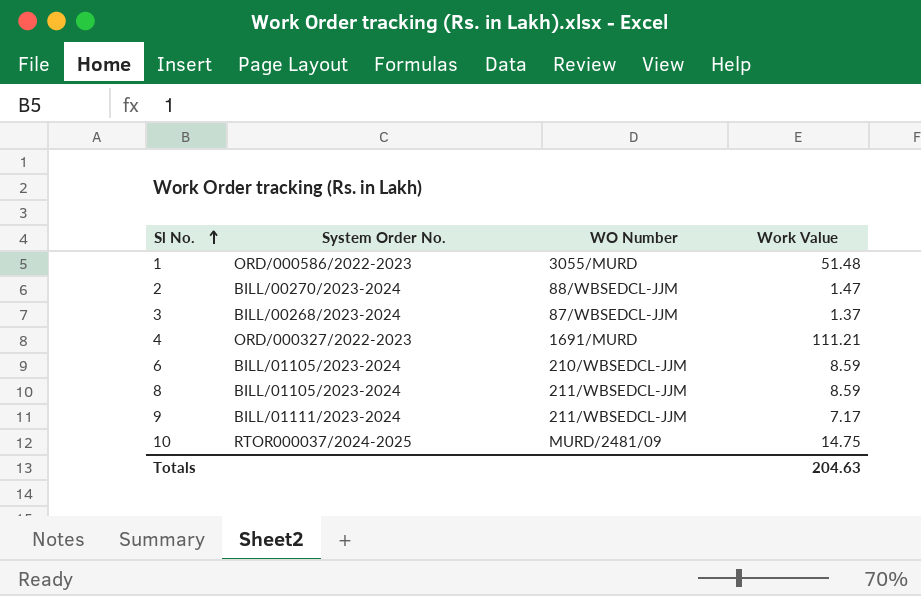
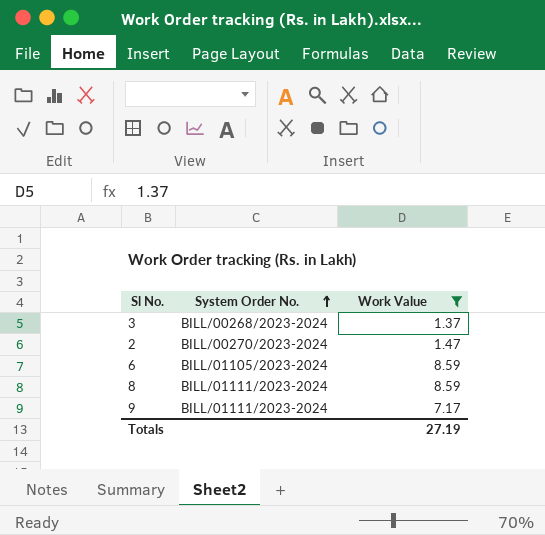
filter: none -> Work Value <= 8.59
row order: Sl No. ascending -> System Order No. ascending
column WO Number | position: 3 -> none
8 | System Order No.: BILL/01105/2023-2024 -> BILL/01111/2023-2024
Totals | Work Value: 204.63 -> 27.19

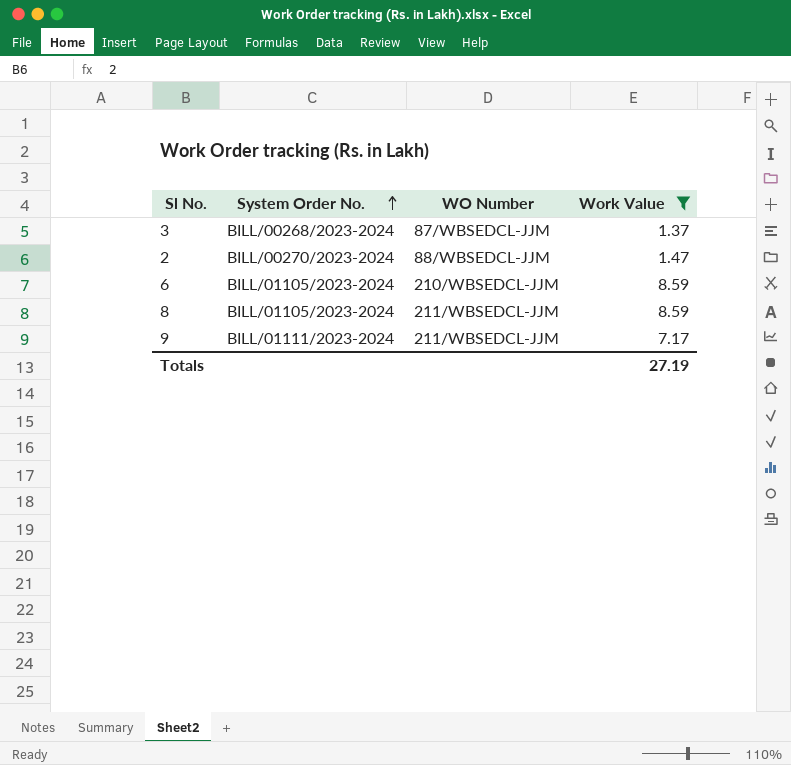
column WO Number | position: none -> 3
8 | System Order No.: BILL/01111/2023-2024 -> BILL/01105/2023-2024

